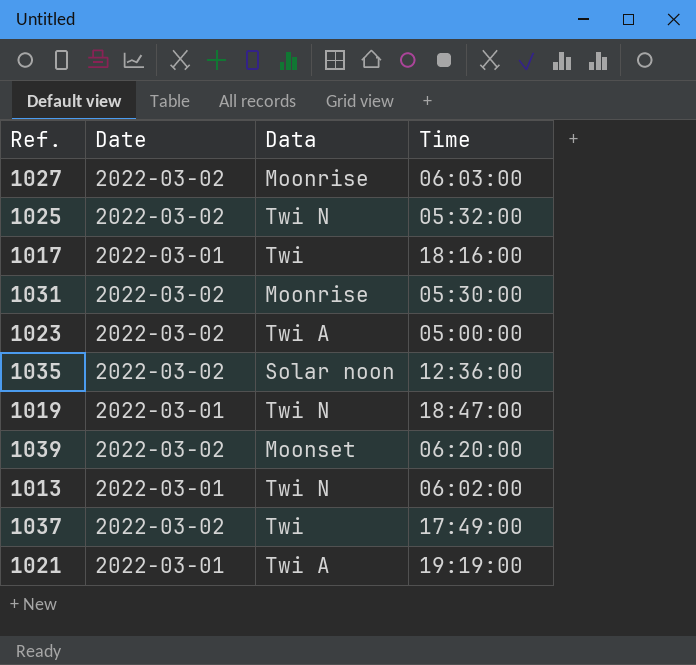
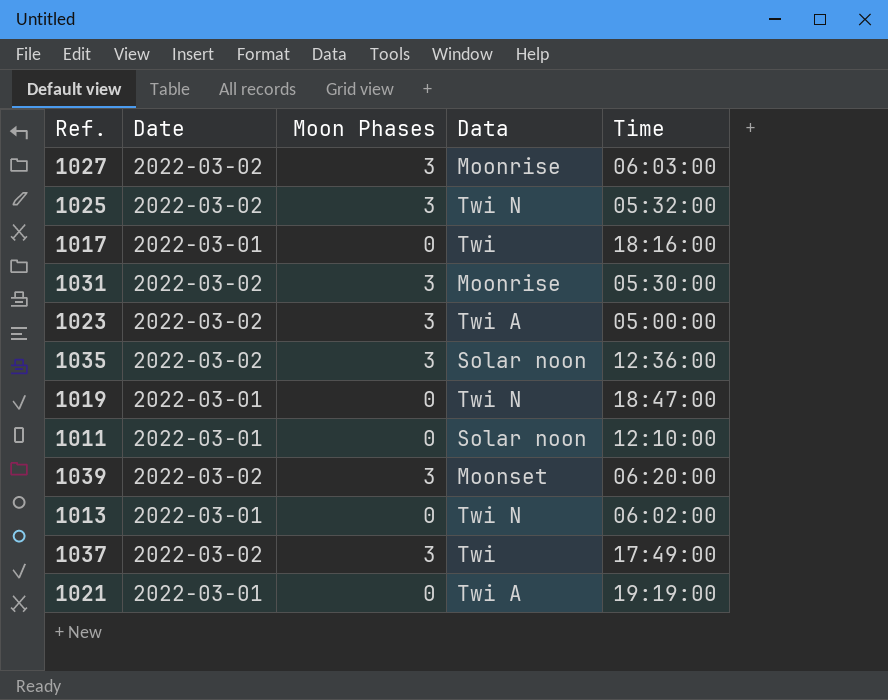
column Moon Phases | position: none -> 3
row 1011: none -> 2022-03-01 | 0 | Solar noon | 12:10:00

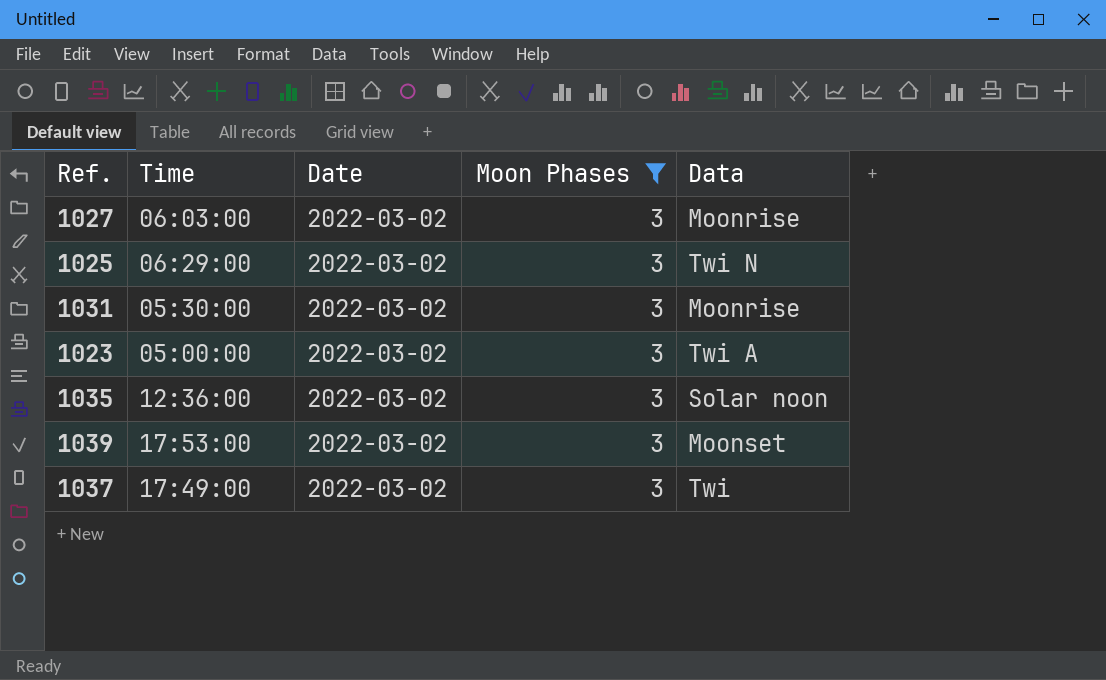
filter: none -> Moon Phases = 3
column Time | position: 5 -> 2
1025 | Time: 05:32:00 -> 06:29:00
1039 | Time: 06:20:00 -> 17:53:00

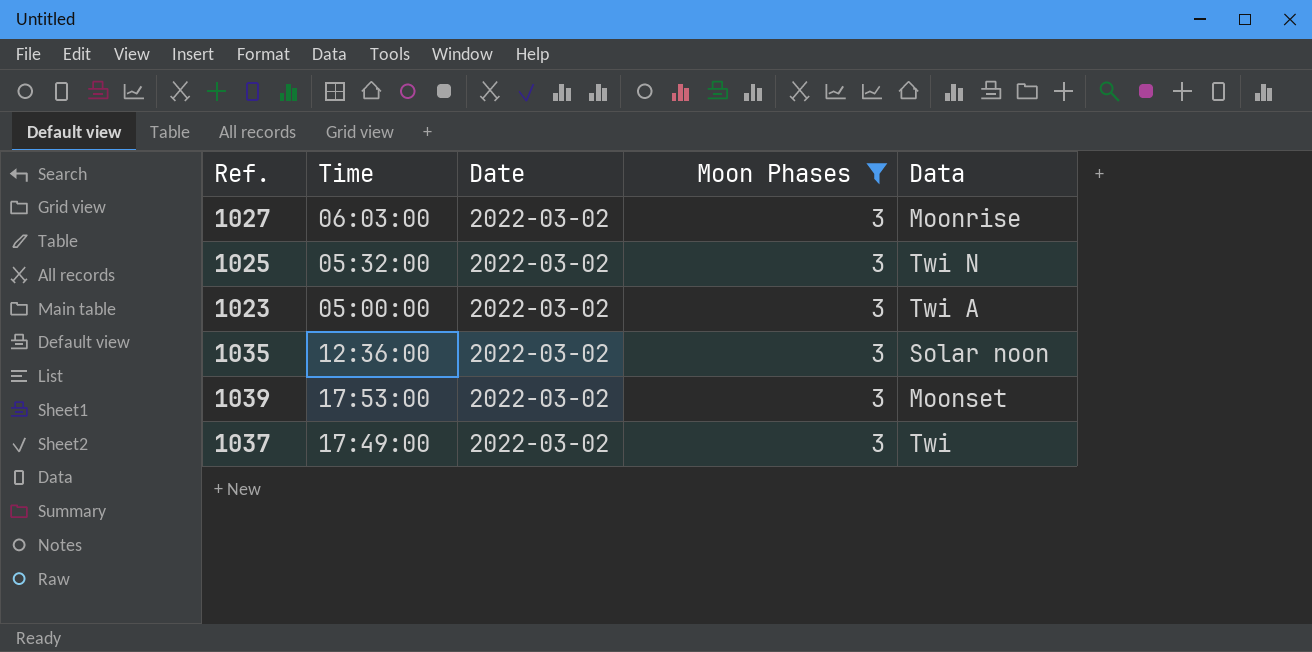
row 1031: 05:30:00 | 2022-03-02 | 3 | Moonrise -> none
1025 | Time: 06:29:00 -> 05:32:00

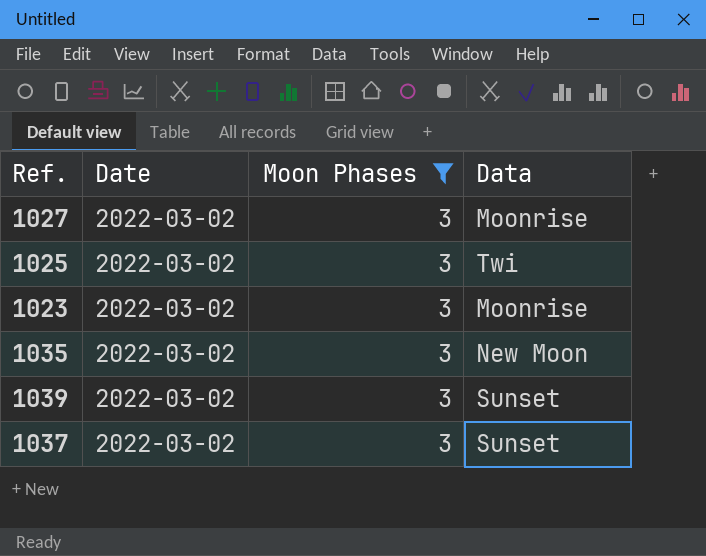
column Time | position: 2 -> none
1025 | Data: Twi N -> Twi
1023 | Data: Twi A -> Moonrise
1035 | Data: Solar noon -> New Moon
1039 | Data: Moonset -> Sunset
1037 | Data: Twi -> Sunset

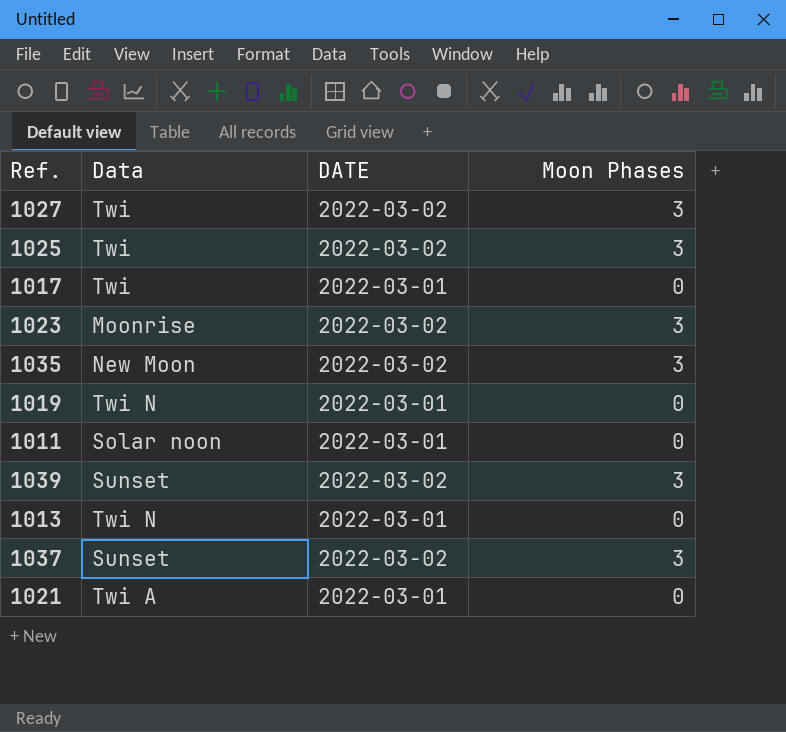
filter: Moon Phases = 3 -> none
column Data | position: 4 -> 2
column name: Date -> DATE
1027 | Data: Moonrise -> Twi

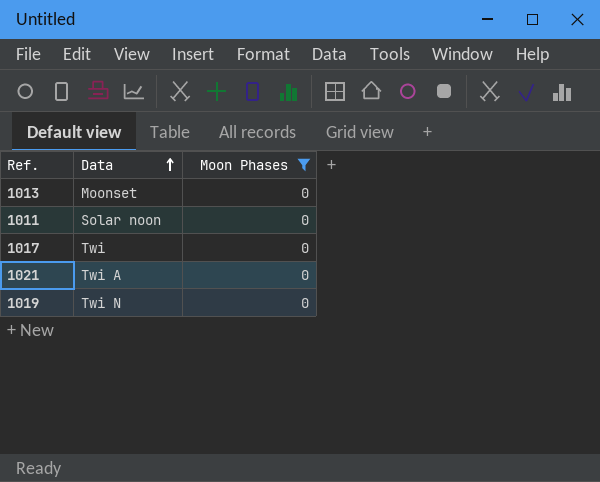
filter: none -> Moon Phases = 0
row order: none -> Data ascending
column DATE | position: 3 -> none
1013 | Data: Twi N -> Moonset

